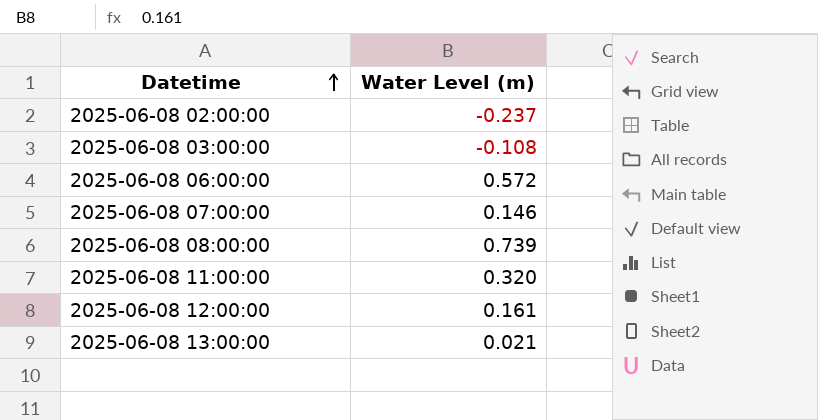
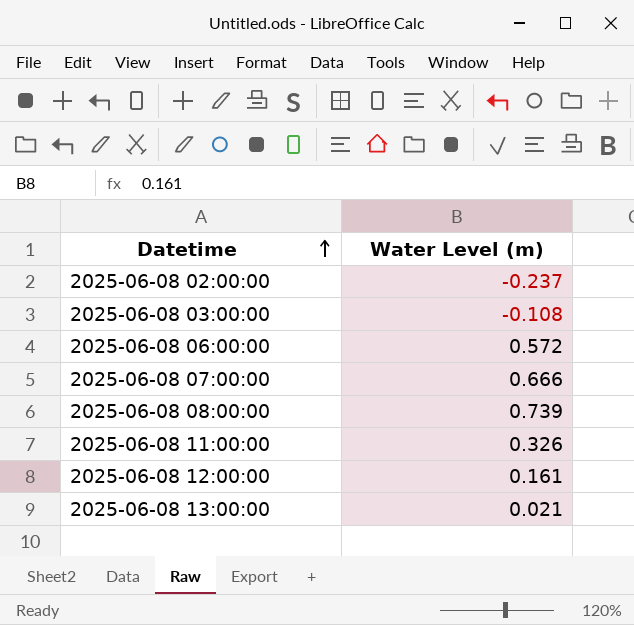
2025-06-08 07:00:00 | Water Level (m): 0.146 -> 0.666
2025-06-08 11:00:00 | Water Level (m): 0.320 -> 0.326

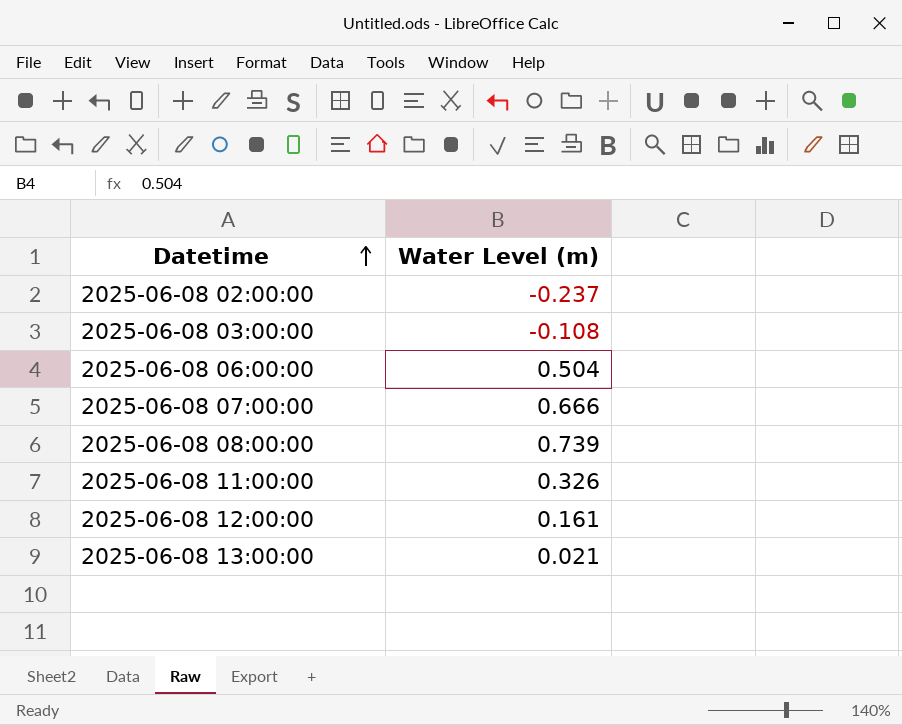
2025-06-08 06:00:00 | Water Level (m): 0.572 -> 0.504

